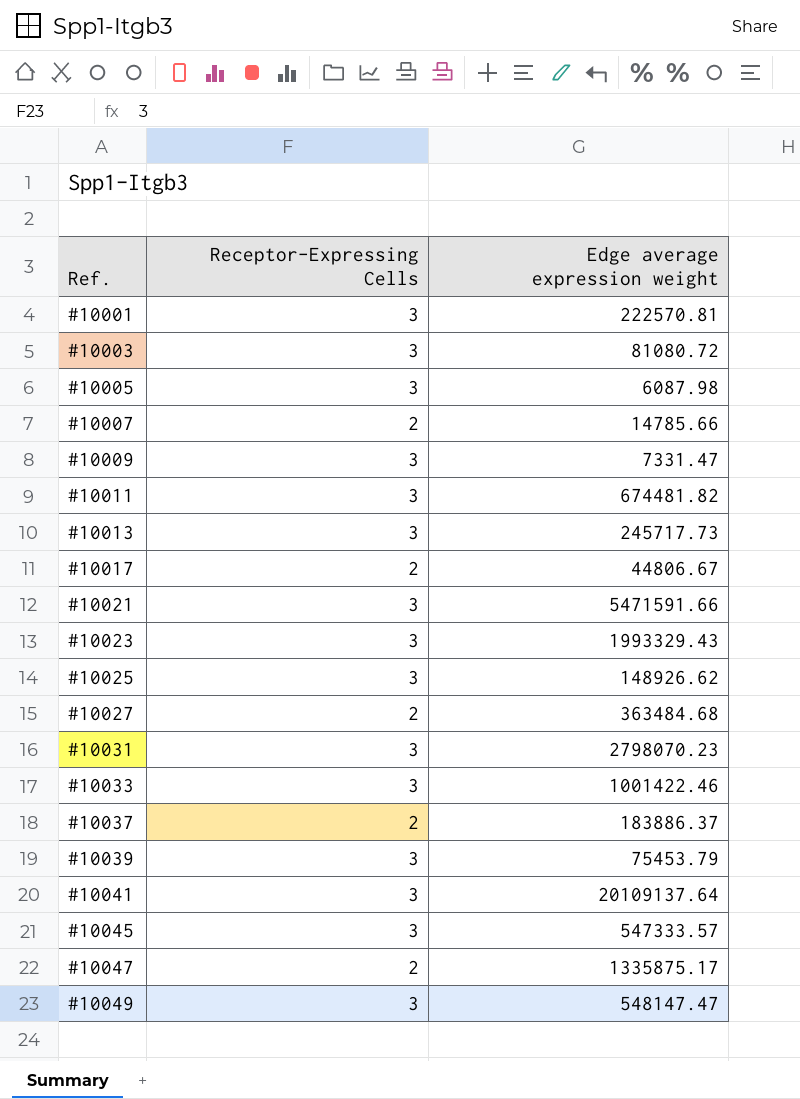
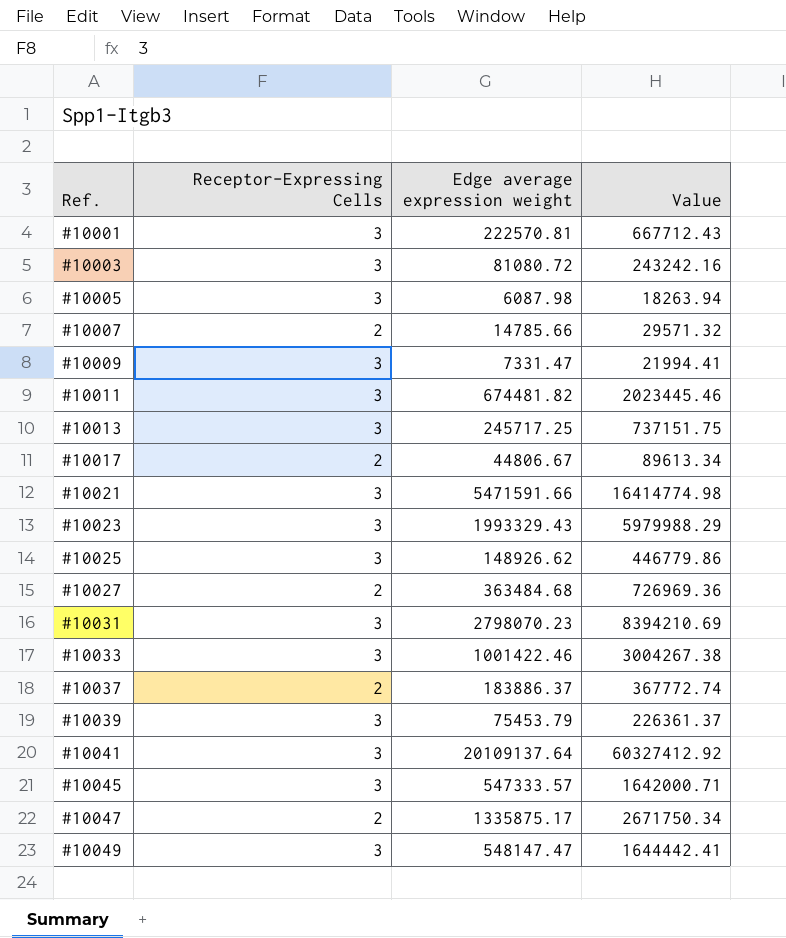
column Value | formula: none -> [Receptor-Expressing Cells] * [Edge average expression weight]
#10013 | Edge average expression weight: 245717.73 -> 245717.25

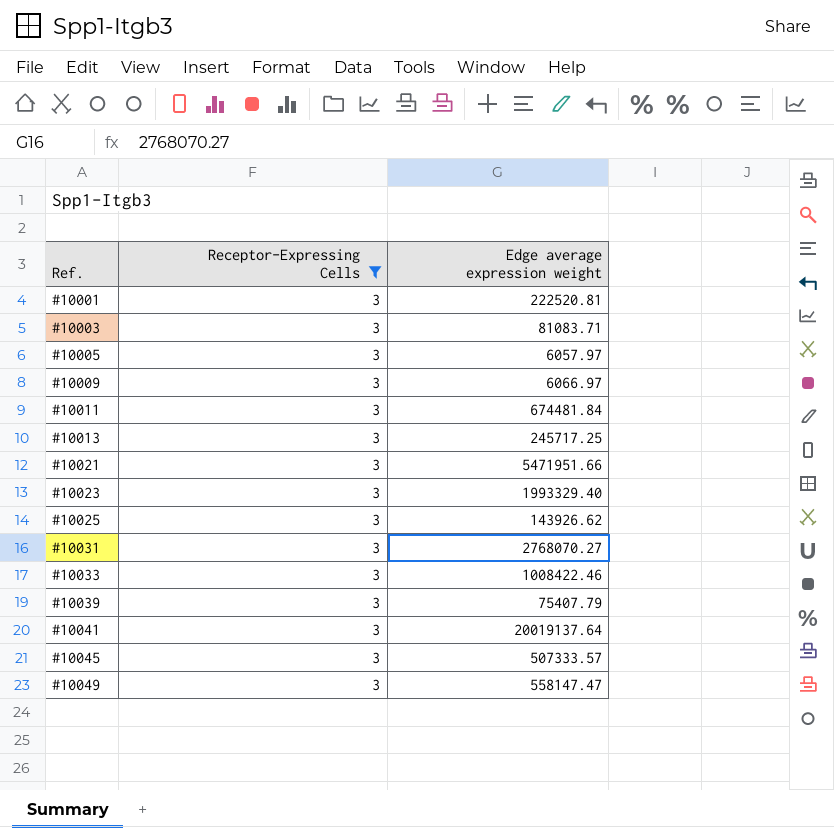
filter: none -> Receptor-Expressing Cells = 3
column Value | formula: [Receptor-Expressing Cells] * [Edge average expression weight] -> none
#10001 | Edge average expression weight: 222570.81 -> 222520.81
#10003 | Edge average expression weight: 81080.72 -> 81083.71
#10005 | Edge average expression weight: 6087.98 -> 6057.97
#10009 | Edge average expression weight: 7331.47 -> 6066.97
#10011 | Edge average expression weight: 674481.82 -> 674481.84
#10021 | Edge average expression weight: 5471591.66 -> 5471951.66
#10023 | Edge average expression weight: 1993329.43 -> 1993329.40
#10025 | Edge average expression weight: 148926.62 -> 143926.62
#10031 | Edge average expression weight: 2798070.23 -> 2768070.27
#10033 | Edge average expression weight: 1001422.46 -> 1008422.46
#10039 | Edge average expression weight: 75453.79 -> 75407.79
#10041 | Edge average expression weight: 20109137.64 -> 20019137.64
#10045 | Edge average expression weight: 547333.57 -> 507333.57
#10049 | Edge average expression weight: 548147.47 -> 558147.47

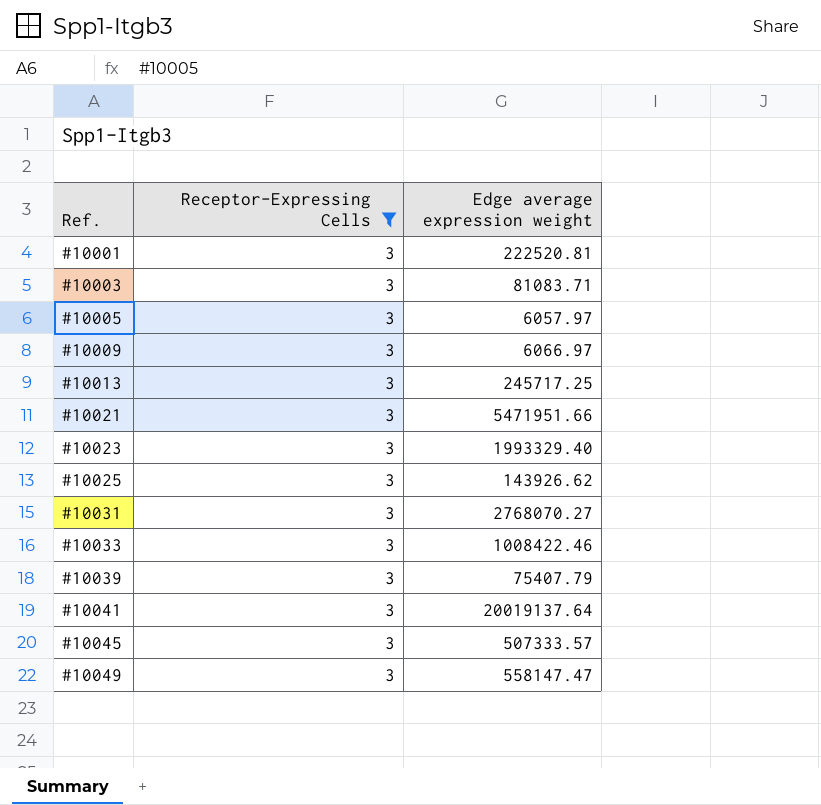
row #10011: 3 | 674481.84 -> none

